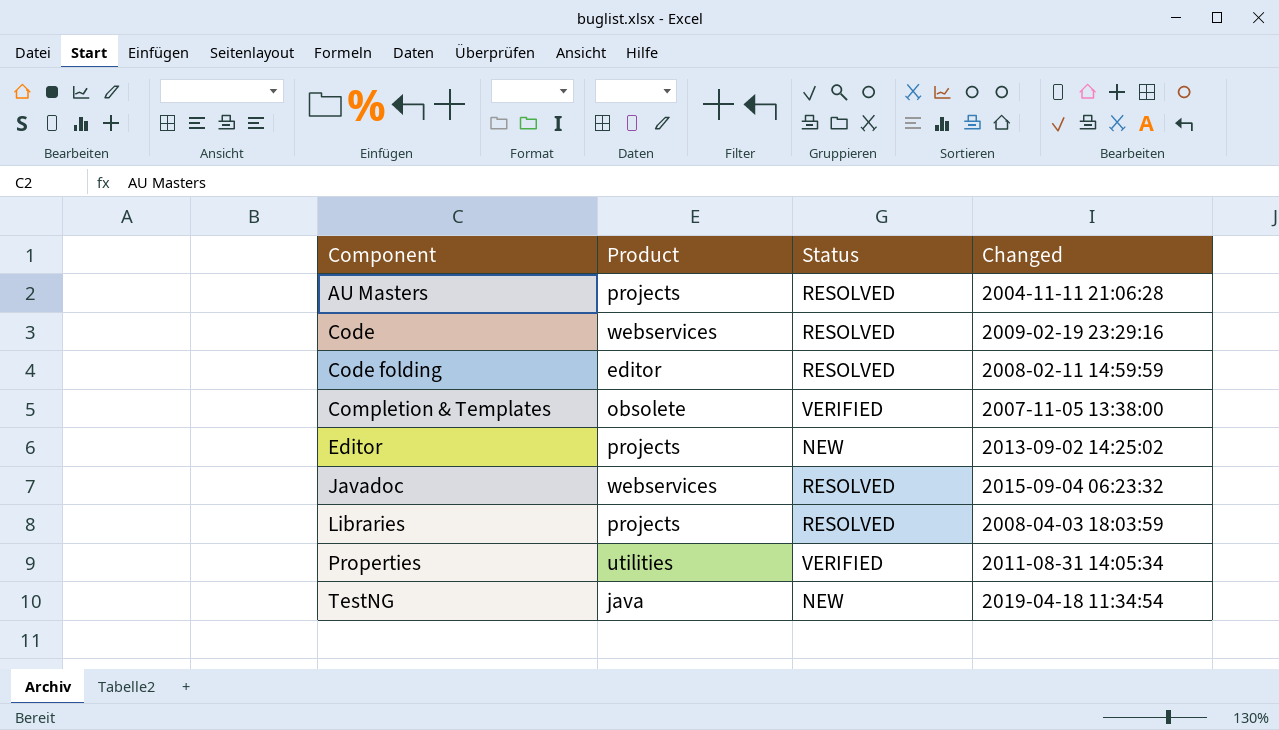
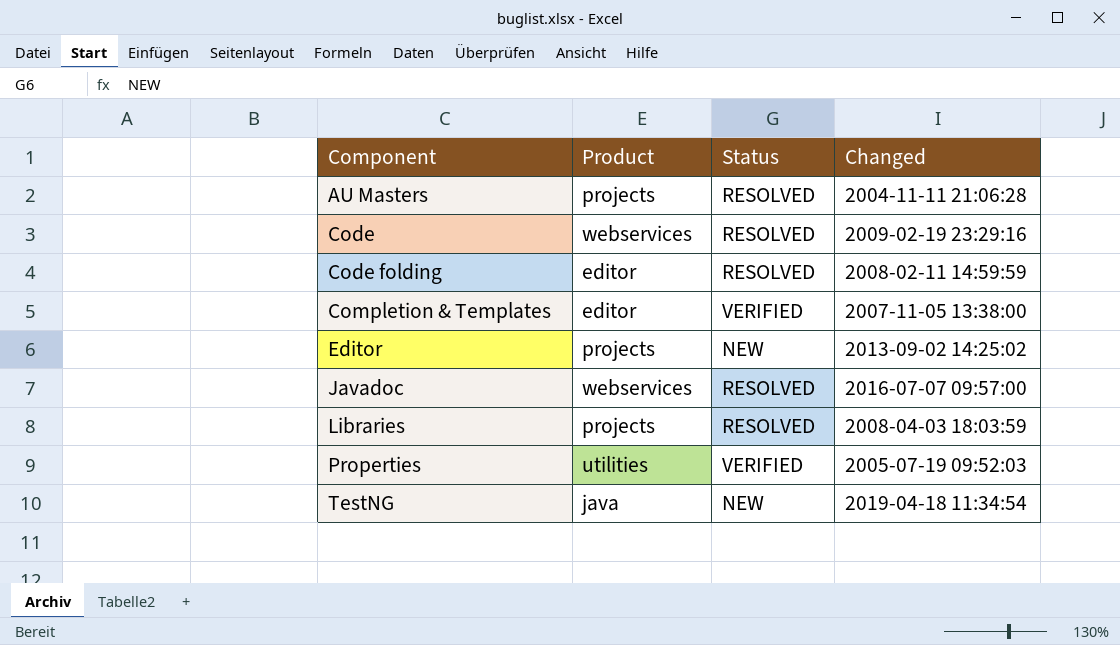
Completion & Templates | Product: obsolete -> editor
Javadoc | Changed: 2015-09-04 06:23:32 -> 2016-07-07 09:57:00
Properties | Changed: 2011-08-31 14:05:34 -> 2005-07-19 09:52:03

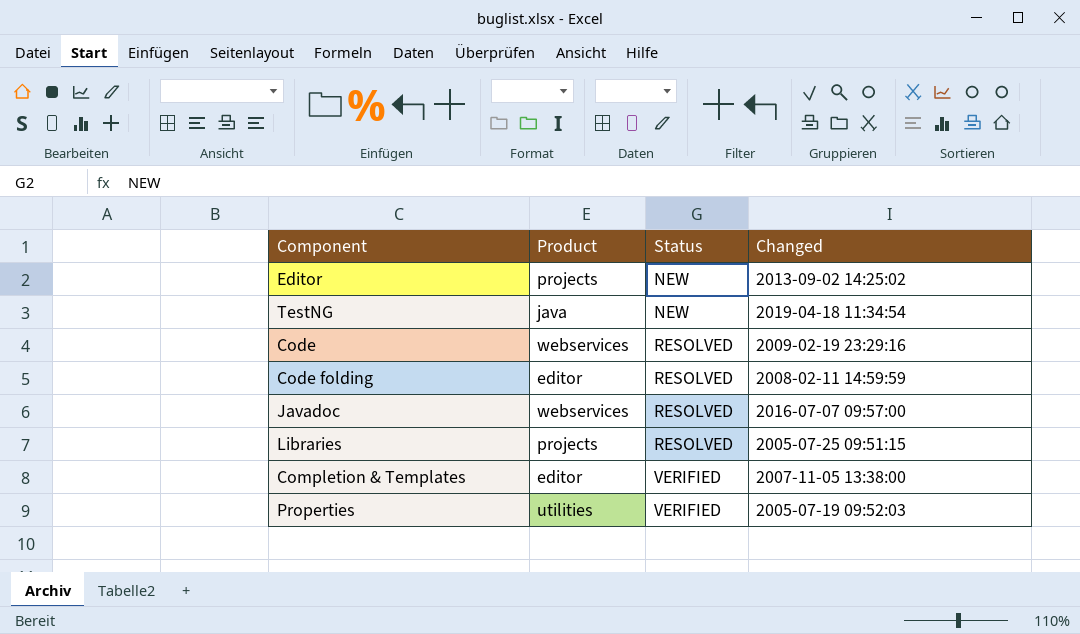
row order: Component ascending -> Status ascending
row AU Masters: projects | RESOLVED | 2004-11-11 21:06:28 -> none
Libraries | Changed: 2008-04-03 18:03:59 -> 2005-07-25 09:51:15

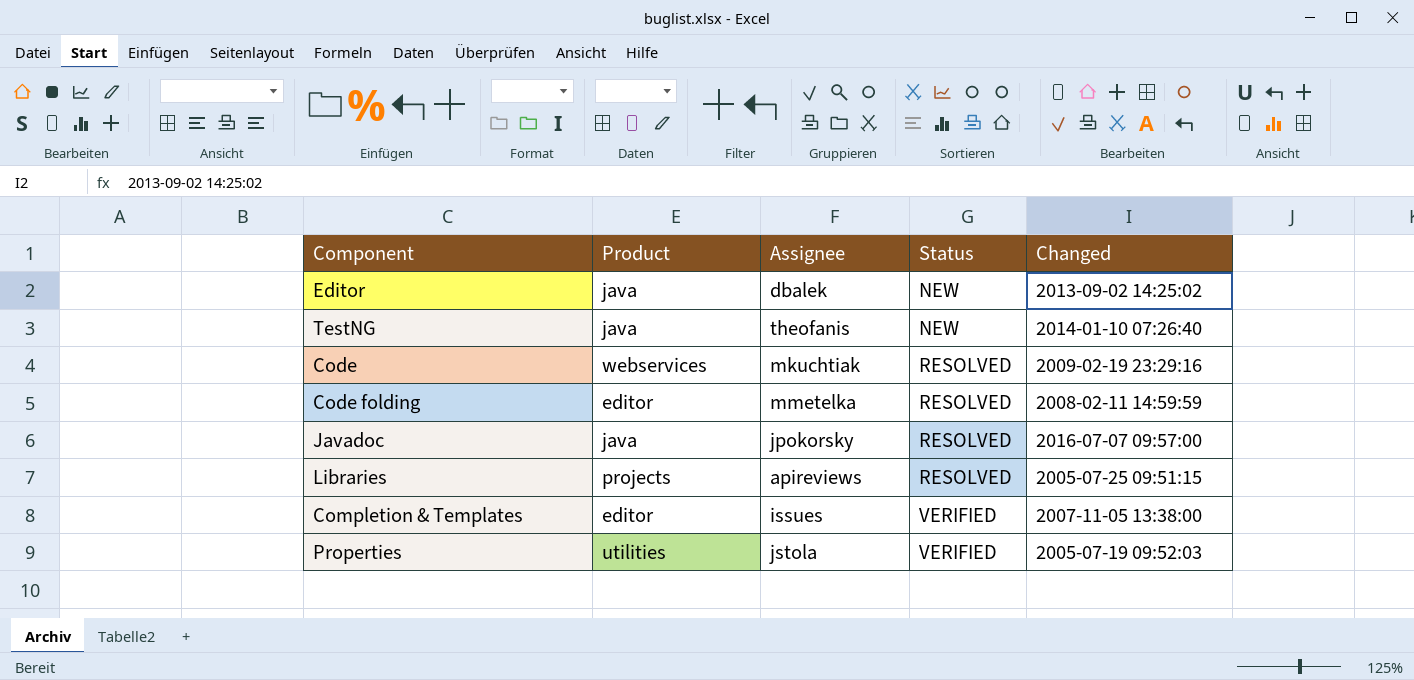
column Assignee | position: none -> 3
Editor | Product: projects -> java
TestNG | Changed: 2019-04-18 11:34:54 -> 2014-01-10 07:26:40
Javadoc | Product: webservices -> java

